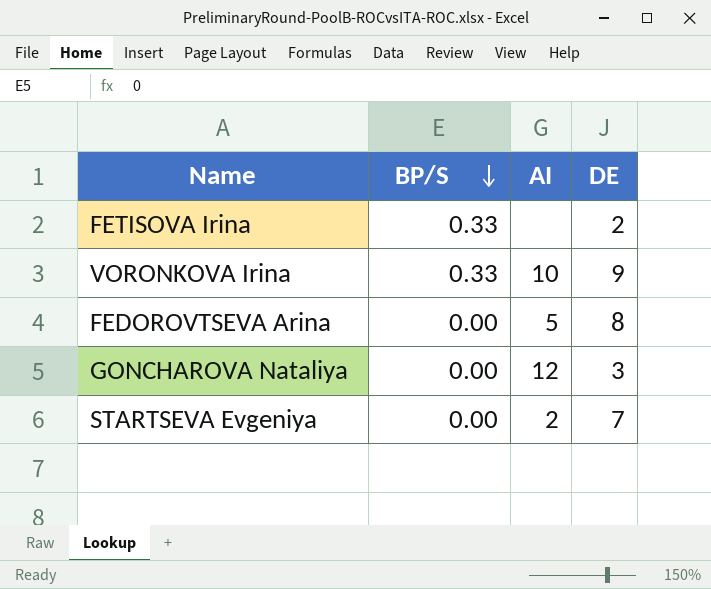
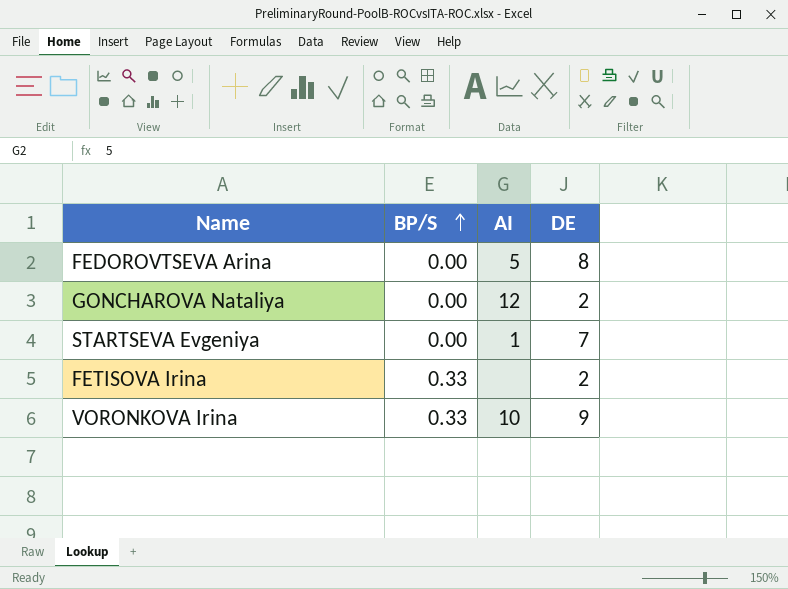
row order: BP/S descending -> BP/S ascending
GONCHAROVA Nataliya | DE: 3 -> 2
STARTSEVA Evgeniya | AI: 2 -> 1

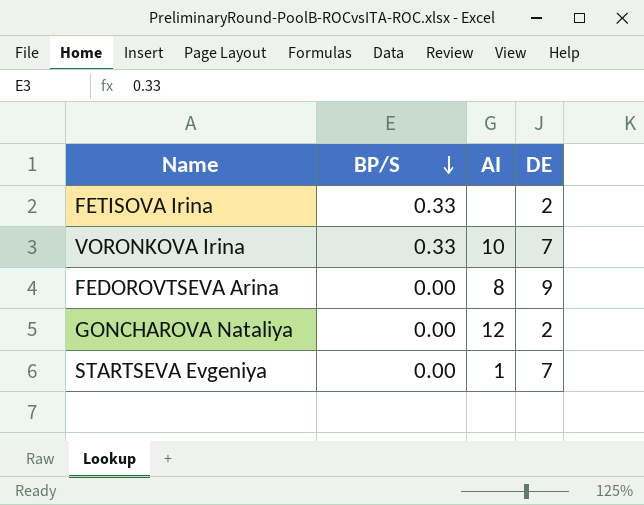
row order: BP/S ascending -> BP/S descending
VORONKOVA Irina | DE: 9 -> 7
FEDOROVTSEVA Arina | AI: 5 -> 8
FEDOROVTSEVA Arina | DE: 8 -> 9

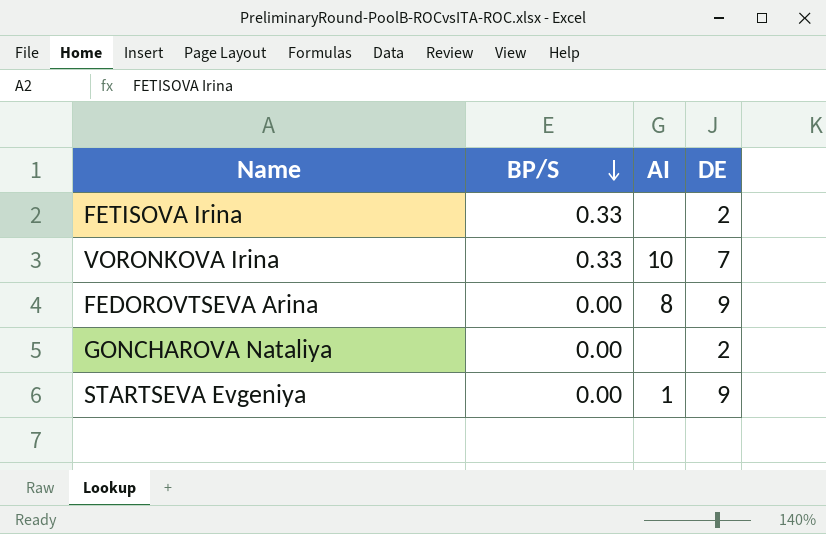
GONCHAROVA Nataliya | AI: 12 -> none
STARTSEVA Evgeniya | DE: 7 -> 9

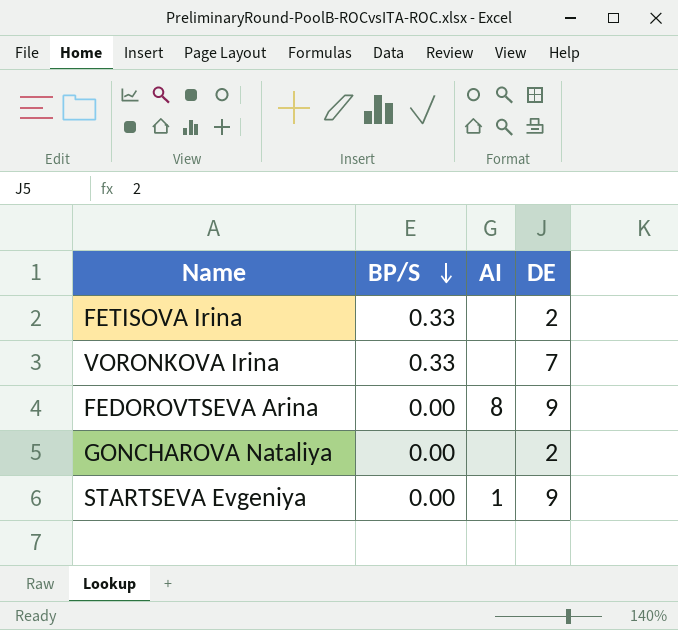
VORONKOVA Irina | AI: 10 -> none

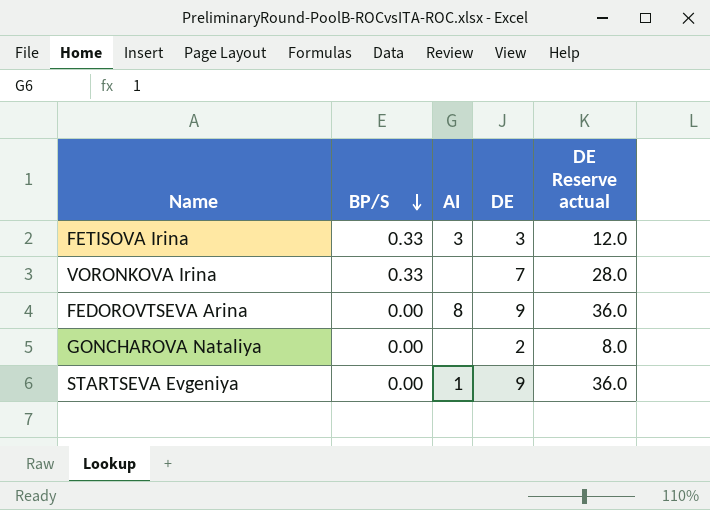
column DE Reserve actual | formula: none -> [DE] * 4
FETISOVA Irina | AI: none -> 3
FETISOVA Irina | DE: 2 -> 3

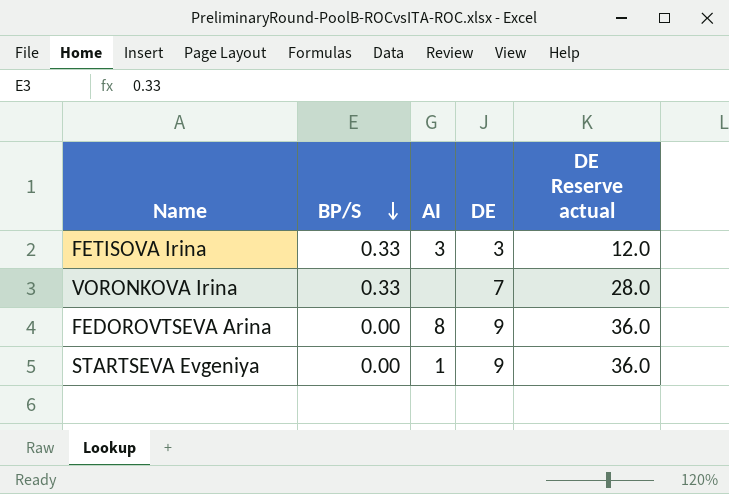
row GONCHAROVA Nataliya: 0.00 | none | 2 | 8.0 -> none

